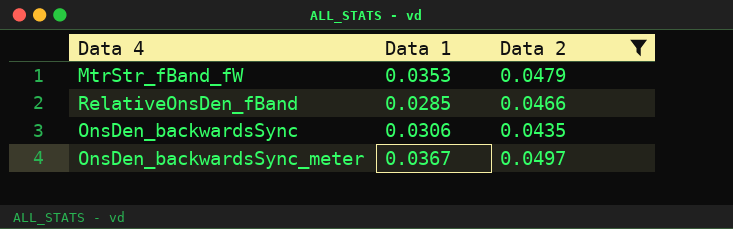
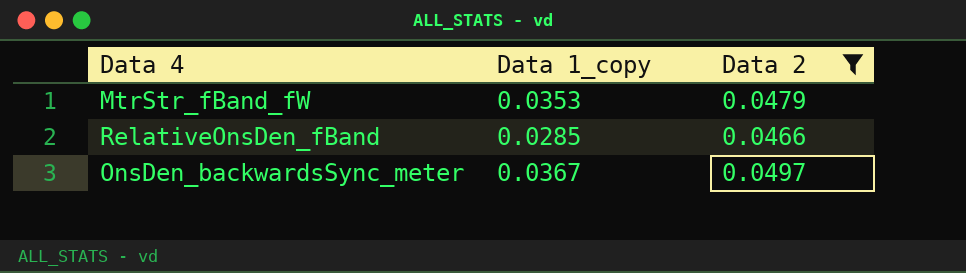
column name: Data 1 -> Data 1_copy
row OnsDen_backwardsSync: 0.0306 | 0.0435 -> none

